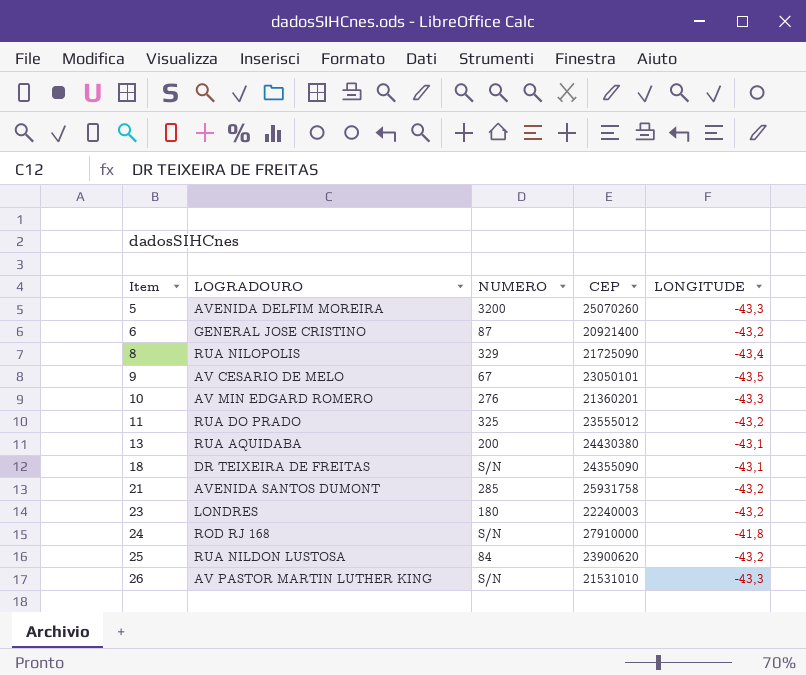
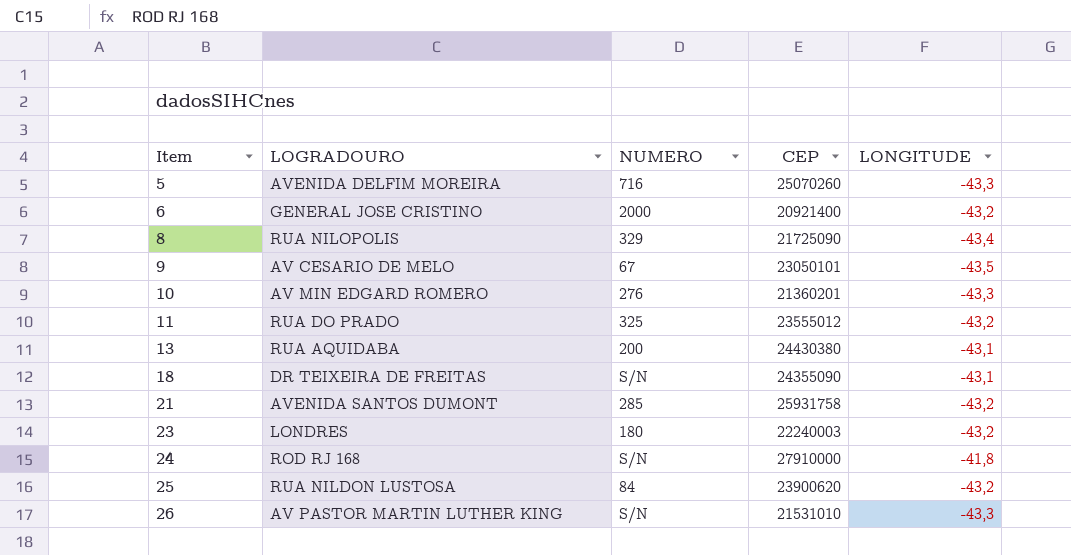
5 | NUMERO: 3200 -> 716
6 | NUMERO: 87 -> 2000

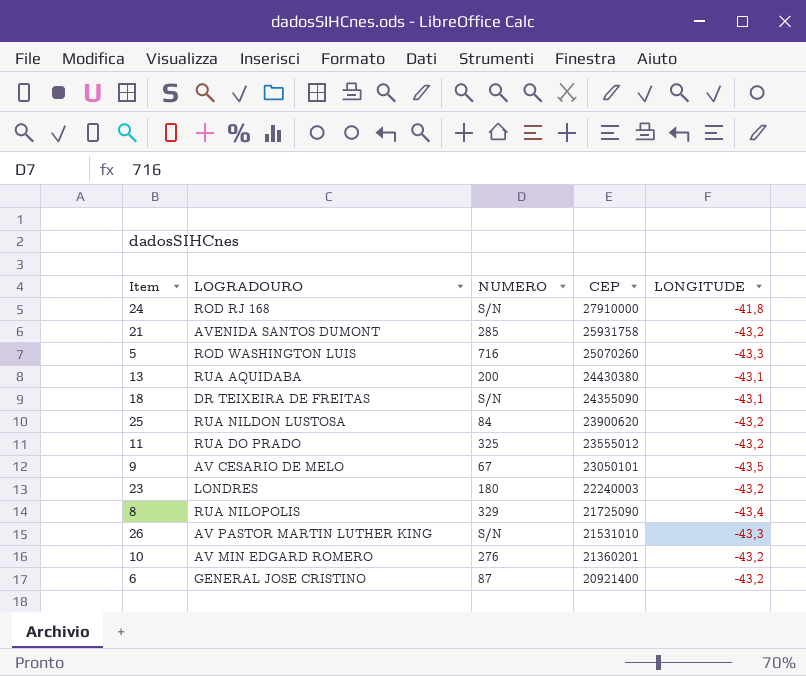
row order: Item ascending -> CEP descending
5 | LOGRADOURO: AVENIDA DELFIM MOREIRA -> ROD WASHINGTON LUIS
10 | LONGITUDE: -43,3 -> -43,2
6 | NUMERO: 2000 -> 87

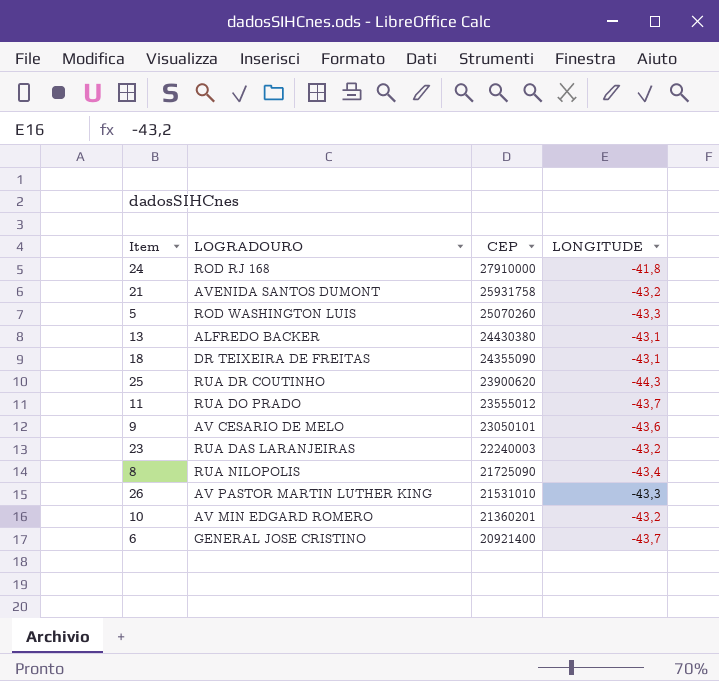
column NUMERO | position: 3 -> none
13 | LOGRADOURO: RUA AQUIDABA -> ALFREDO BACKER
25 | LOGRADOURO: RUA NILDON LUSTOSA -> RUA DR COUTINHO
25 | LONGITUDE: -43,2 -> -44,3
11 | LONGITUDE: -43,2 -> -43,7
9 | LONGITUDE: -43,5 -> -43,6
23 | LOGRADOURO: LONDRES -> RUA DAS LARANJEIRAS
6 | LONGITUDE: -43,2 -> -43,7

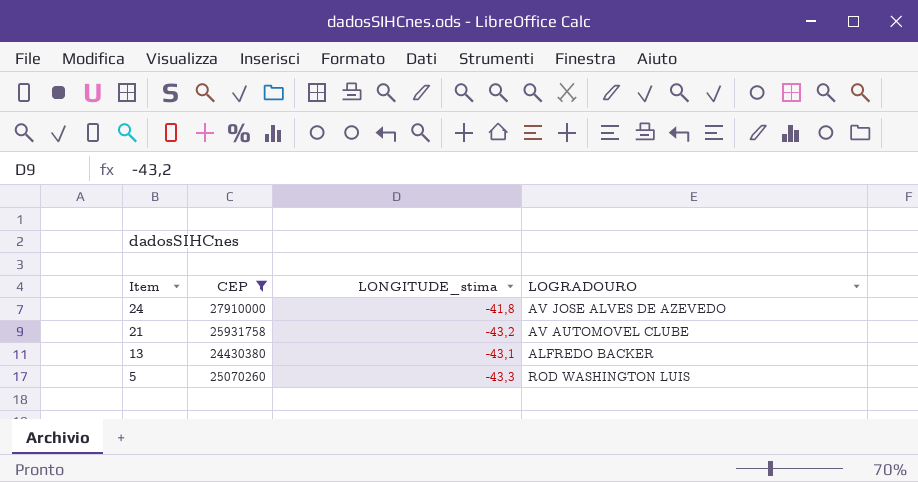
filter: none -> CEP >= 24430380
row order: CEP descending -> Item descending
column name: LONGITUDE -> LONGITUDE_stima
column LOGRADOURO | position: 2 -> 4
24 | LOGRADOURO: ROD RJ 168 -> AV JOSE ALVES DE AZEVEDO
21 | LOGRADOURO: AVENIDA SANTOS DUMONT -> AV AUTOMOVEL CLUBE

